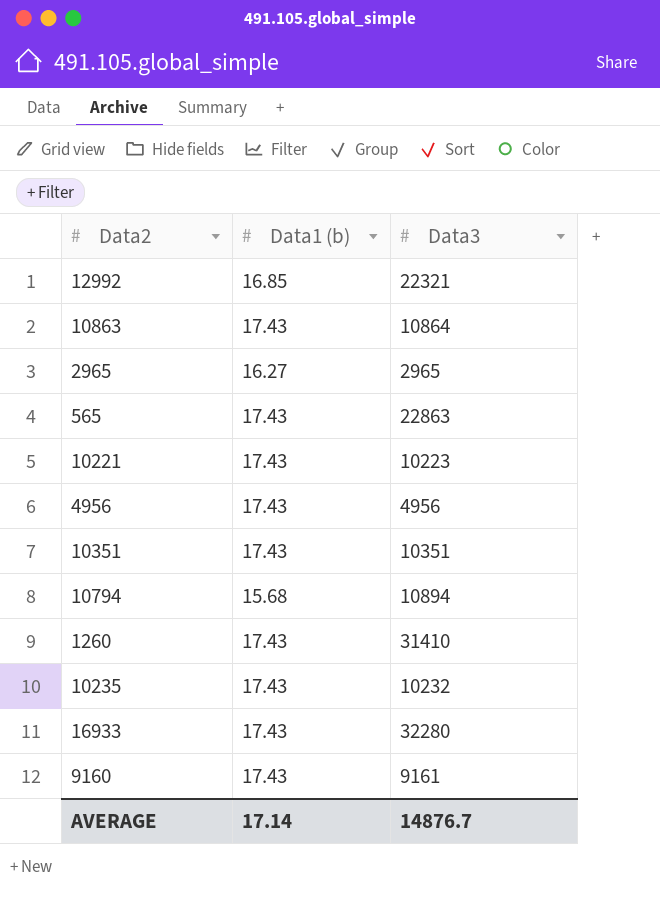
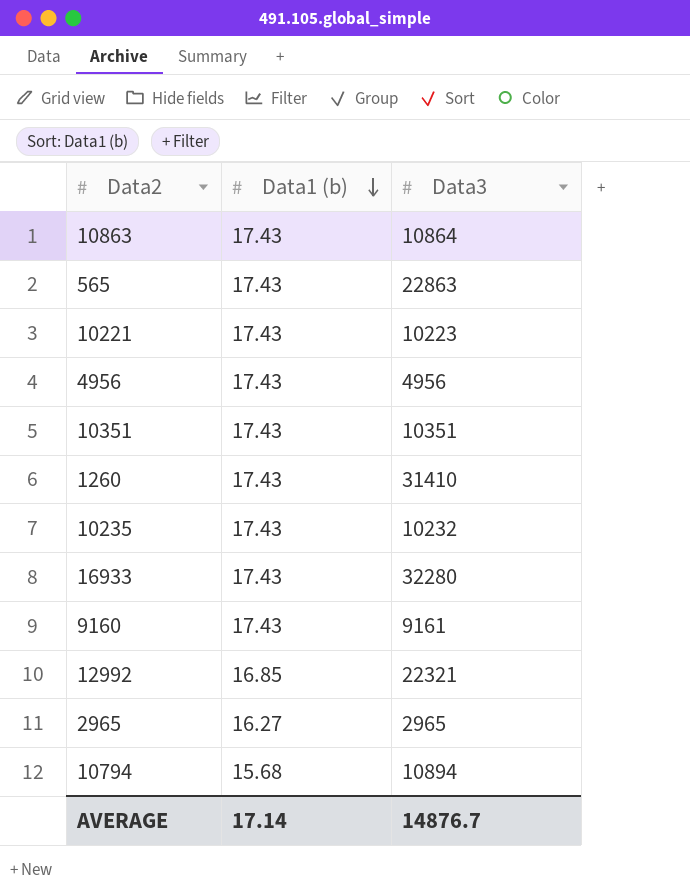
row order: none -> Data1 (b) descending

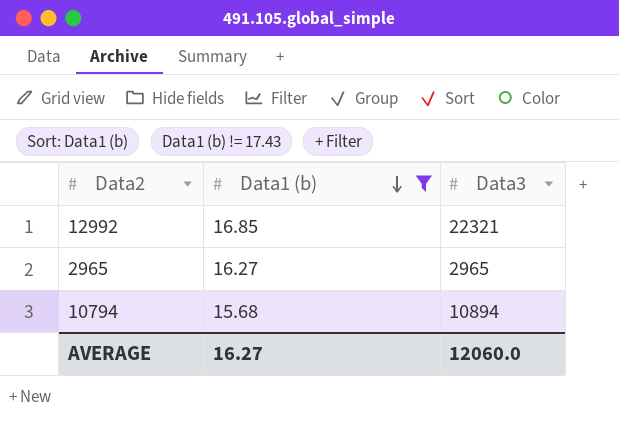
filter: none -> Data1 (b) != 17.43
AVERAGE | Data1 (b): 17.14 -> 16.27
AVERAGE | Data3: 14876.7 -> 12060.0

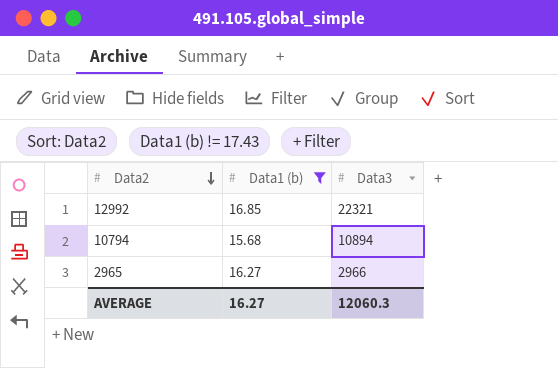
row order: Data1 (b) descending -> Data2 descending
2965 | Data3: 2965 -> 2966
AVERAGE | Data3: 12060.0 -> 12060.3

